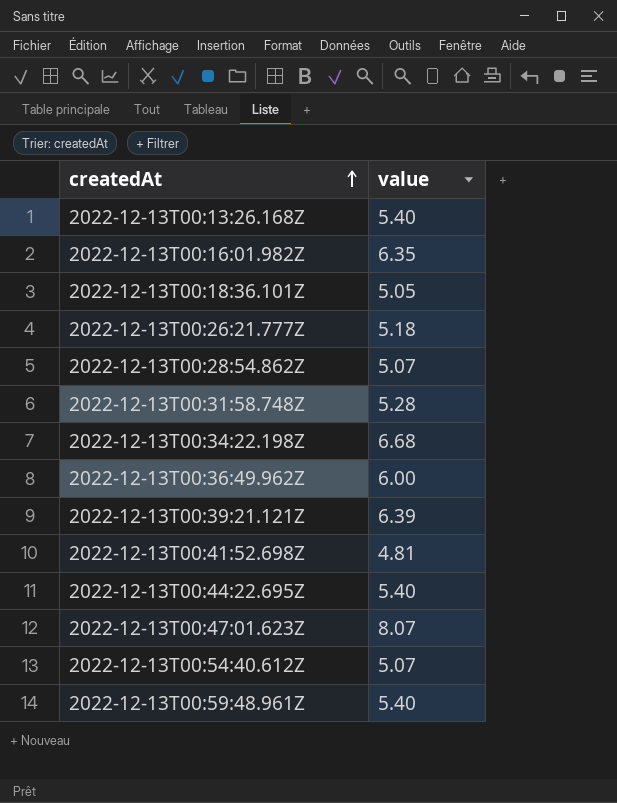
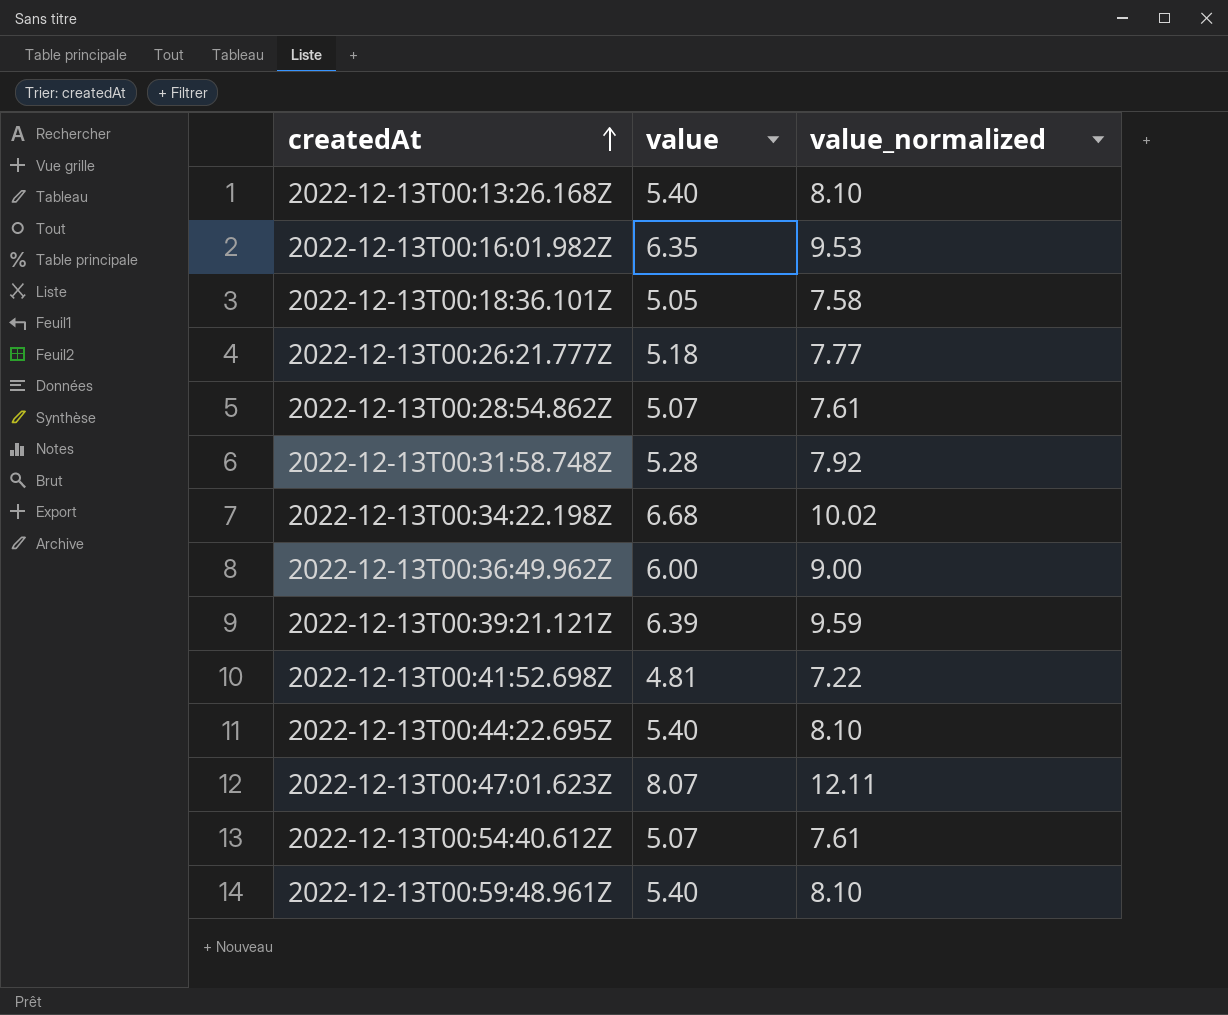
column value_normalized | formula: none -> [value] * 1.5

